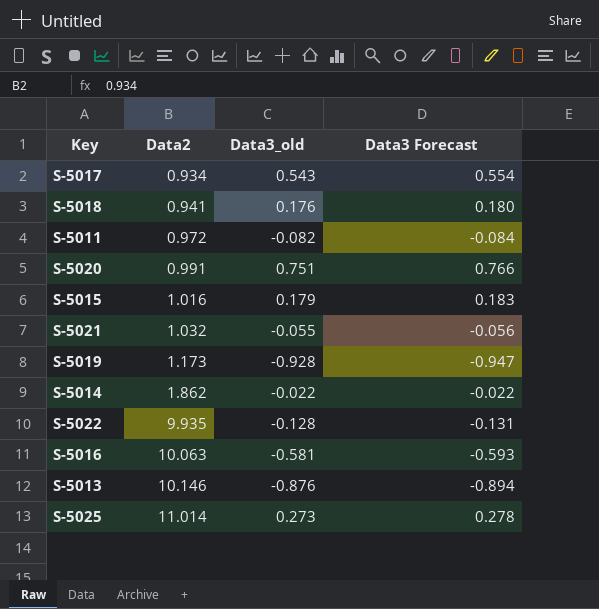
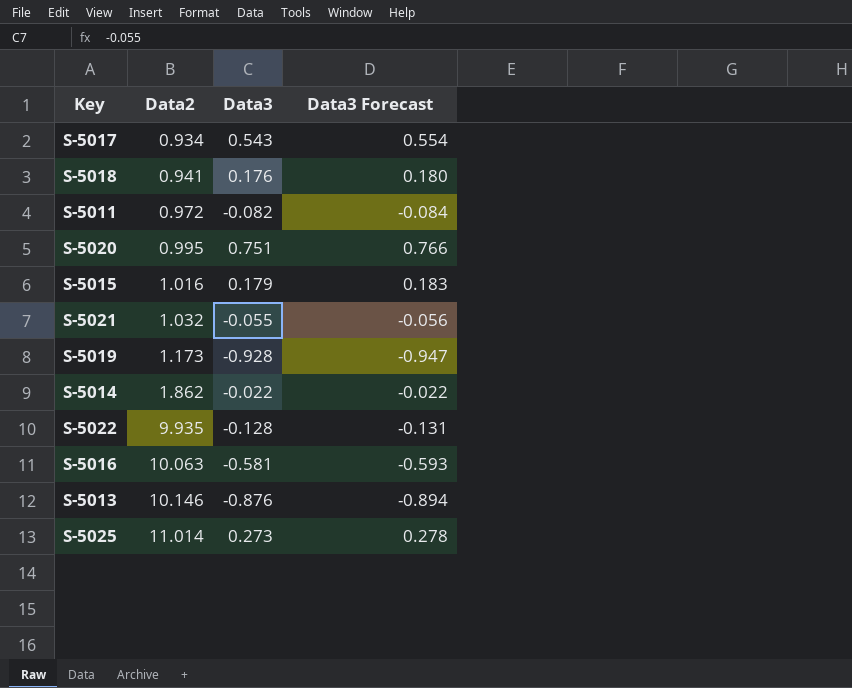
column name: Data3_old -> Data3
S-5020 | Data2: 0.991 -> 0.995

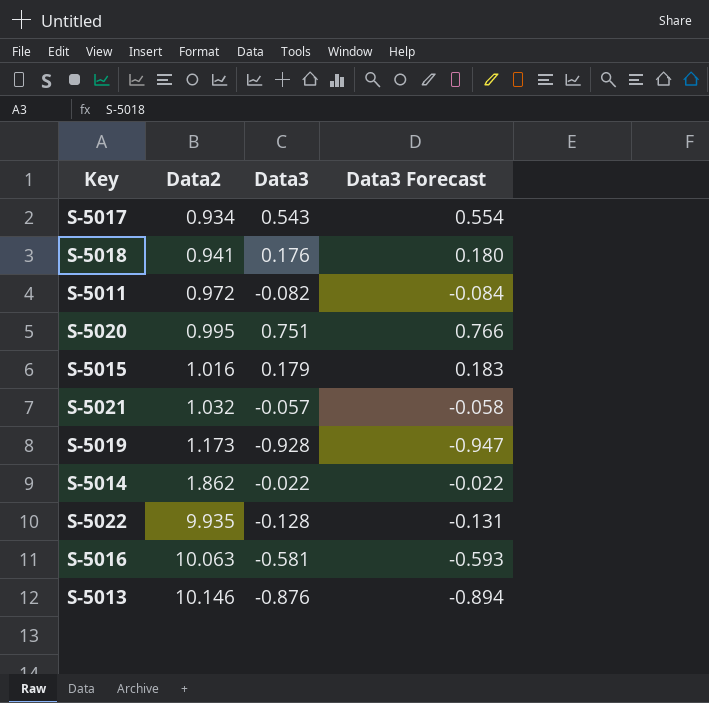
row S-5025: 11.014 | 0.273 | 0.278 -> none
S-5021 | Data3: -0.055 -> -0.057
S-5021 | Data3 Forecast: -0.056 -> -0.058

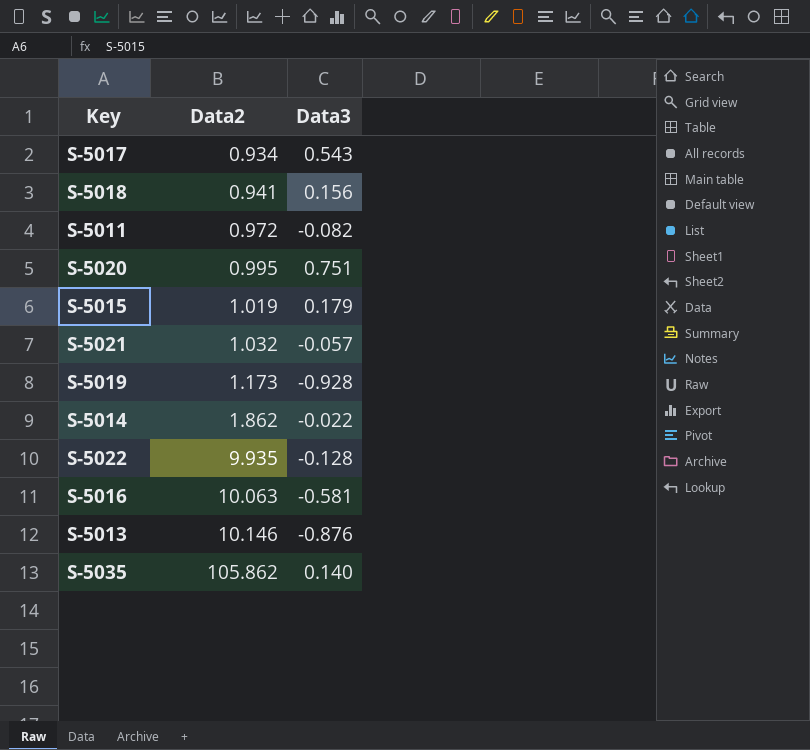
column Data3 Forecast | formula: [Data3] * 1.02 -> none
S-5018 | Data3: 0.176 -> 0.156
S-5015 | Data2: 1.016 -> 1.019
row S-5035: none -> 105.862 | 0.140

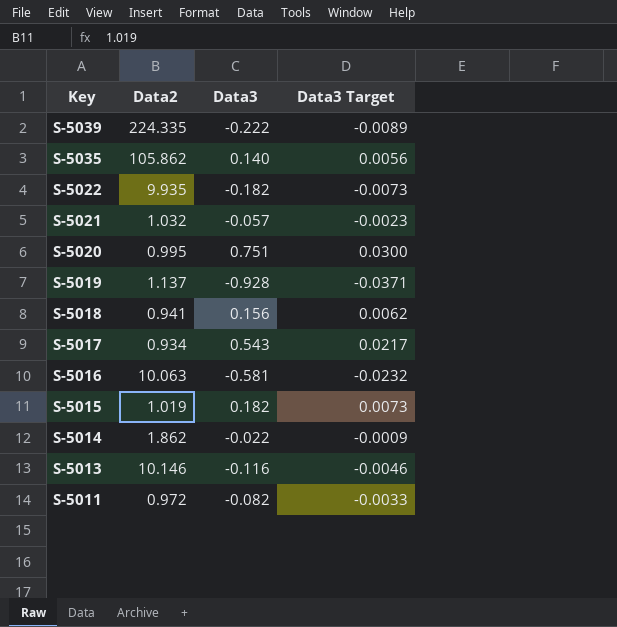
row order: Data2 ascending -> Key descending
column Data3 Target | formula: none -> [Data3] * 0.04
row S-5039: none -> 224.335 | -0.222 | -0.0089
S-5022 | Data3: -0.128 -> -0.182
S-5019 | Data2: 1.173 -> 1.137
S-5015 | Data3: 0.179 -> 0.182
S-5013 | Data3: -0.876 -> -0.116

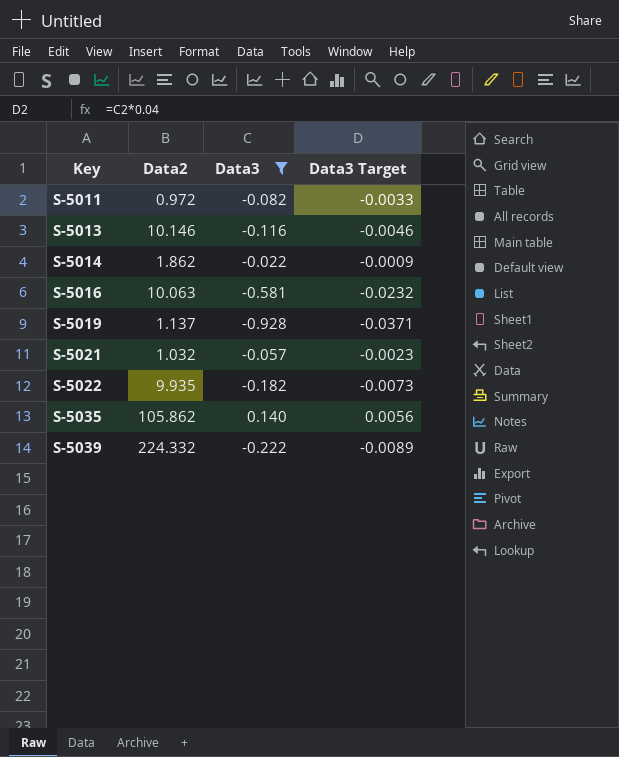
filter: none -> Data3 <= 0.140
row order: Key descending -> Key ascending
S-5039 | Data2: 224.335 -> 224.332

